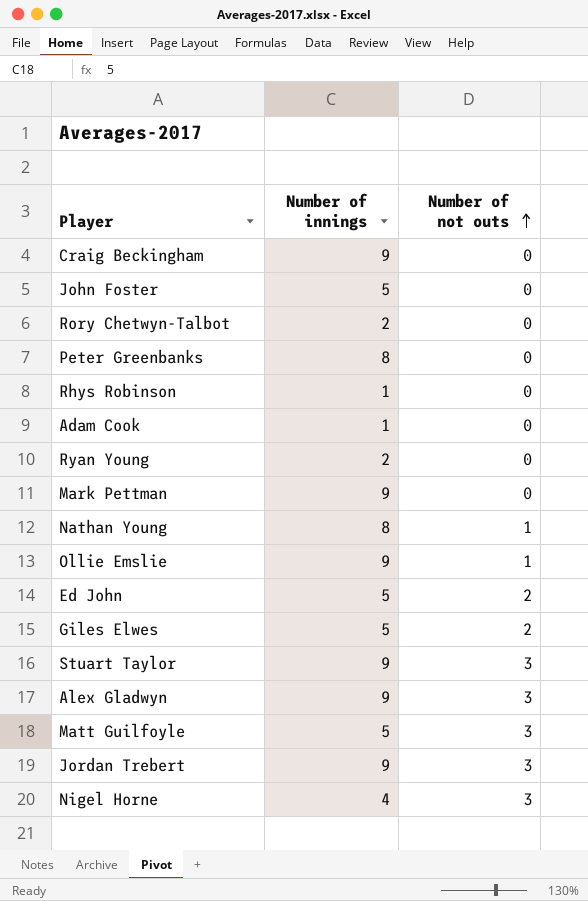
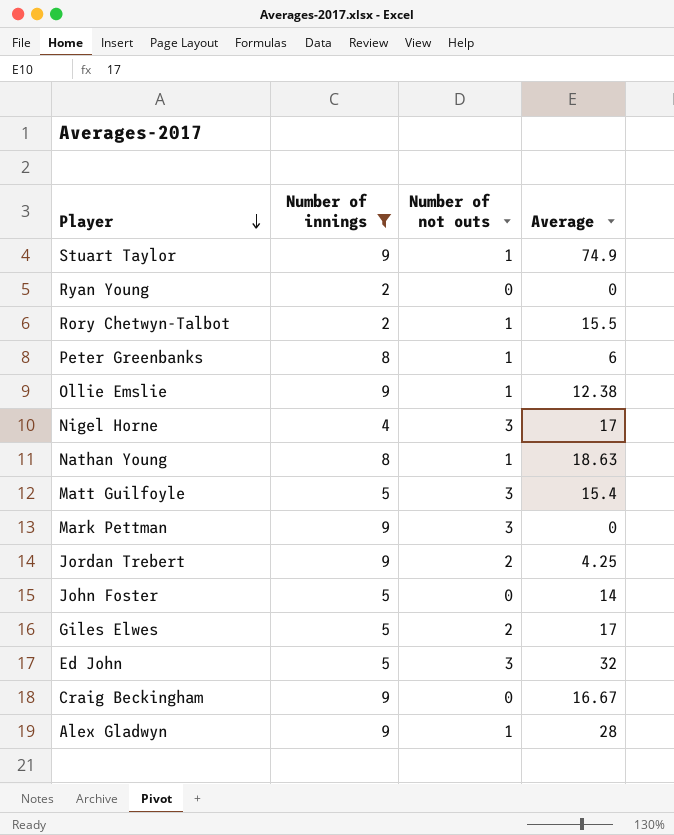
filter: none -> Number of innings != 1
row order: Number of not outs ascending -> Player descending
column Average | position: none -> 4
Stuart Taylor | Number of not outs: 3 -> 1
Rory Chetwyn-Talbot | Number of not outs: 0 -> 1
Peter Greenbanks | Number of not outs: 0 -> 1
Mark Pettman | Number of not outs: 0 -> 3
Jordan Trebert | Number of not outs: 3 -> 2
Ed John | Number of not outs: 2 -> 3
Alex Gladwyn | Number of not outs: 3 -> 1

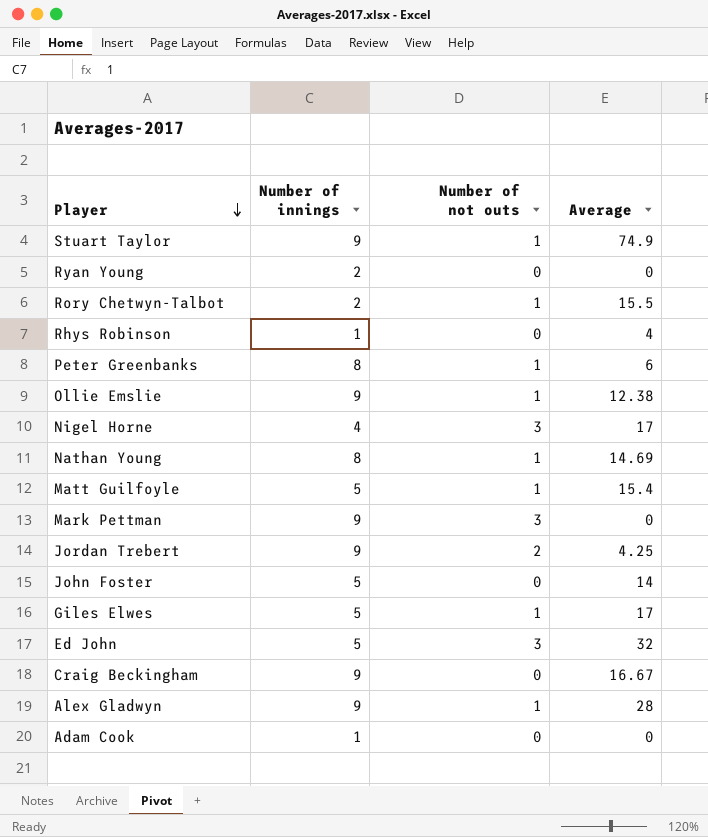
filter: Number of innings != 1 -> none
Nathan Young | Average: 18.63 -> 14.69
Matt Guilfoyle | Number of not outs: 3 -> 1
Giles Elwes | Number of not outs: 2 -> 1

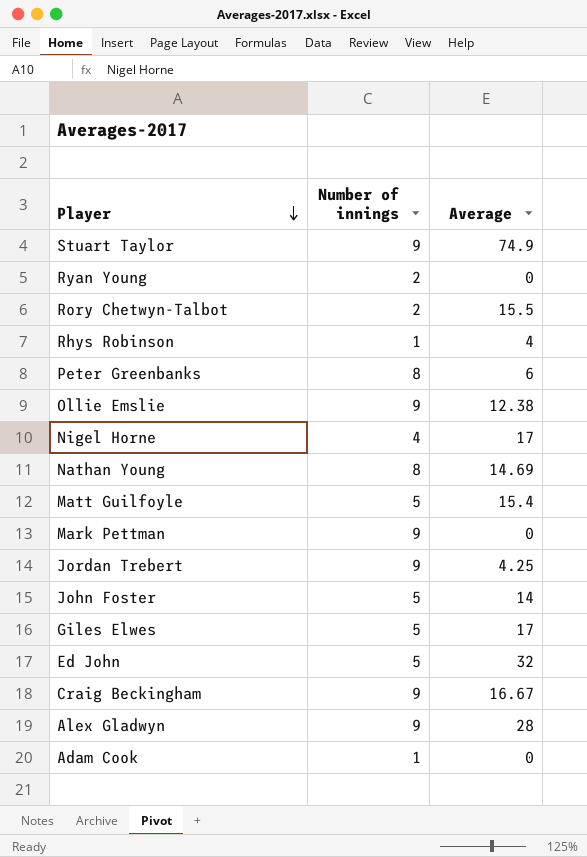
column Number of not outs | position: 3 -> none

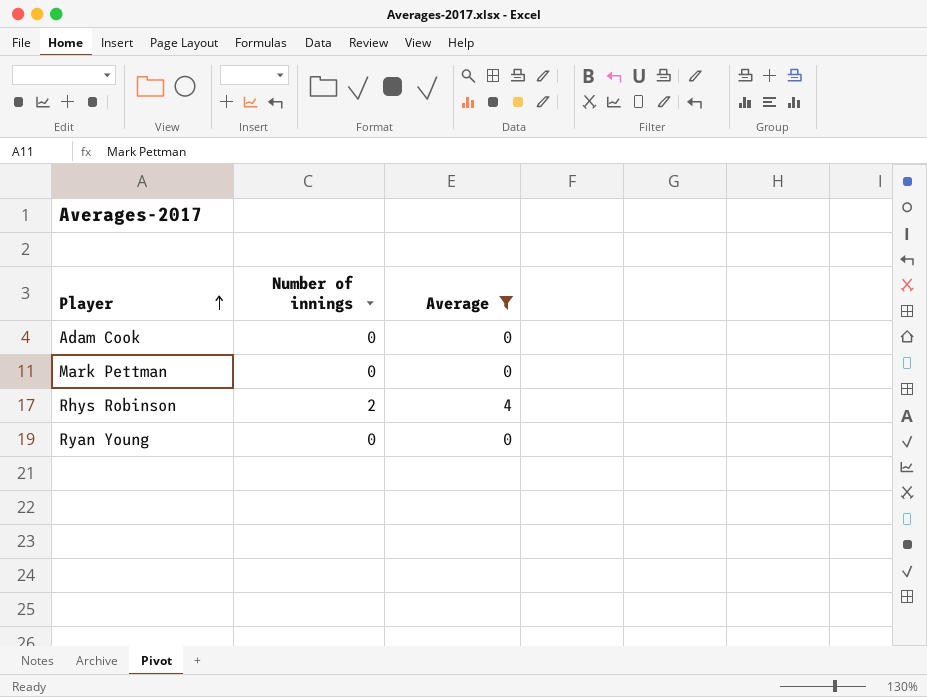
filter: none -> Average <= 4
row order: Player descending -> Player ascending
Adam Cook | Number of innings: 1 -> 0
Mark Pettman | Number of innings: 9 -> 0
Rhys Robinson | Number of innings: 1 -> 2
Ryan Young | Number of innings: 2 -> 0

